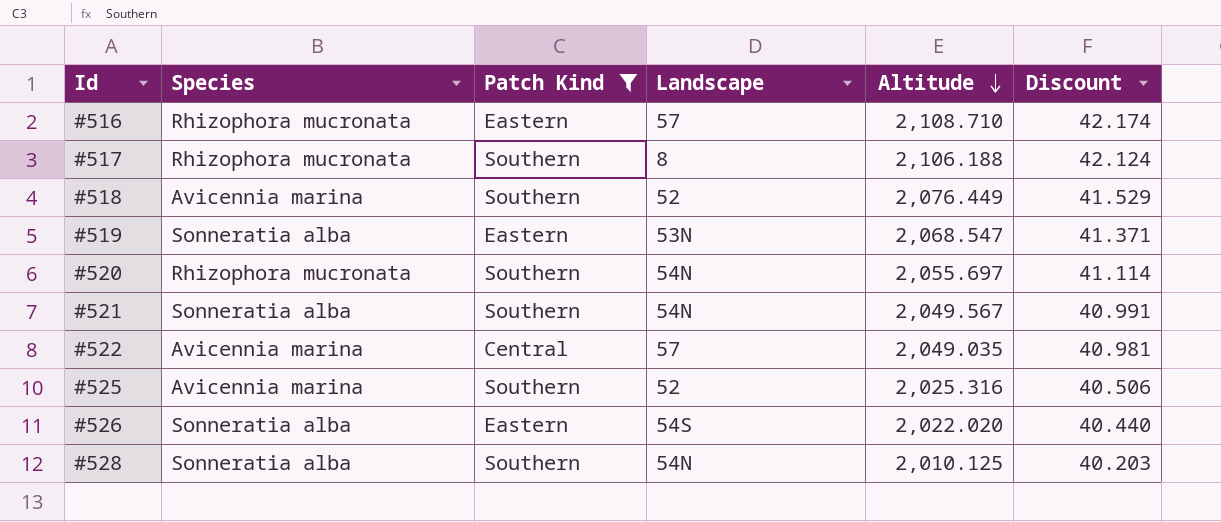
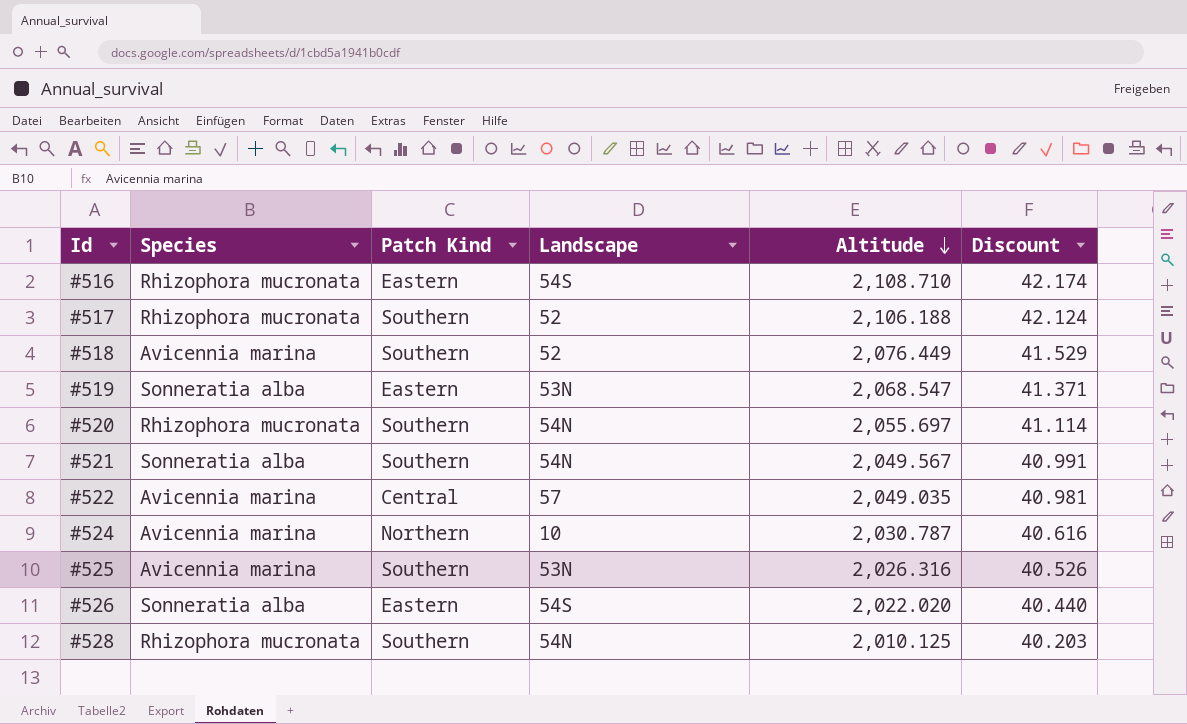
filter: Patch Kind != Northern -> none
#516 | Landscape: 57 -> 54S
#517 | Landscape: 8 -> 52
#525 | Landscape: 52 -> 53N
#525 | Altitude: 2,025.316 -> 2,026.316
#525 | Discount: 40.506 -> 40.526
#528 | Species: Sonneratia alba -> Rhizophora mucronata

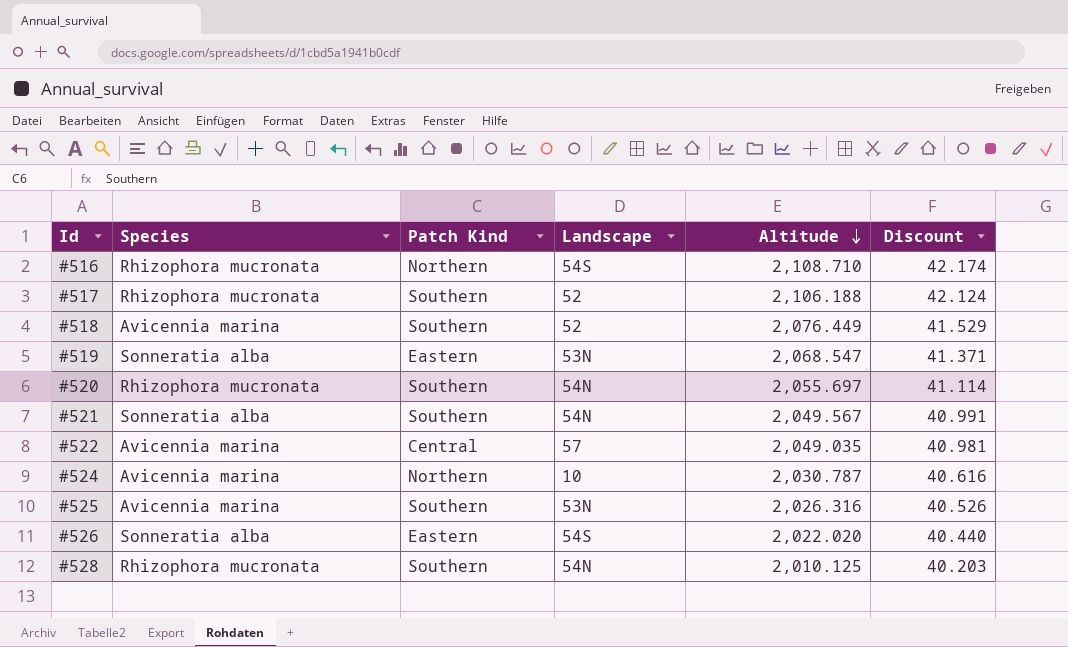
#516 | Patch Kind: Eastern -> Northern

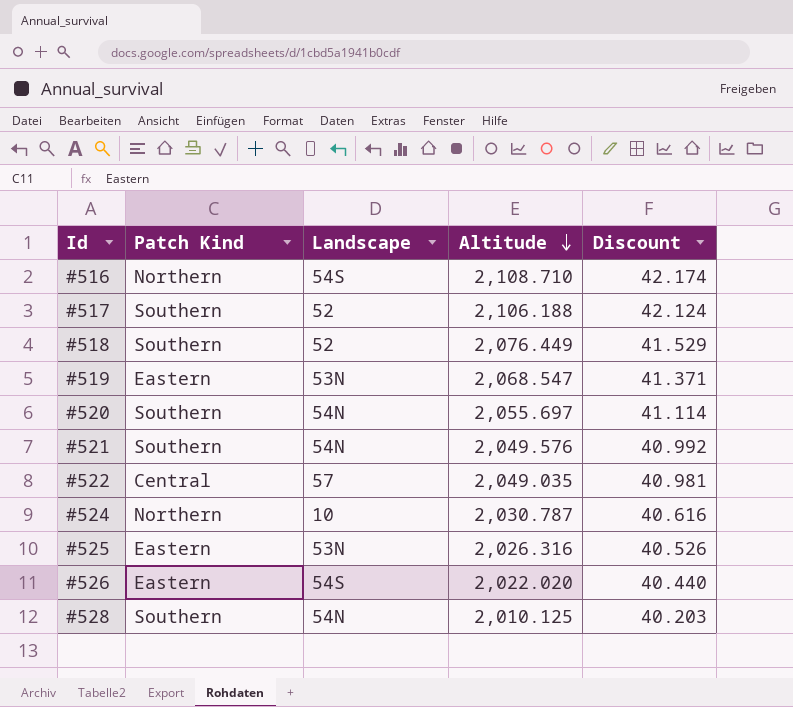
column Species | position: 2 -> none
#521 | Altitude: 2,049.567 -> 2,049.576
#521 | Discount: 40.991 -> 40.992
#525 | Patch Kind: Southern -> Eastern

